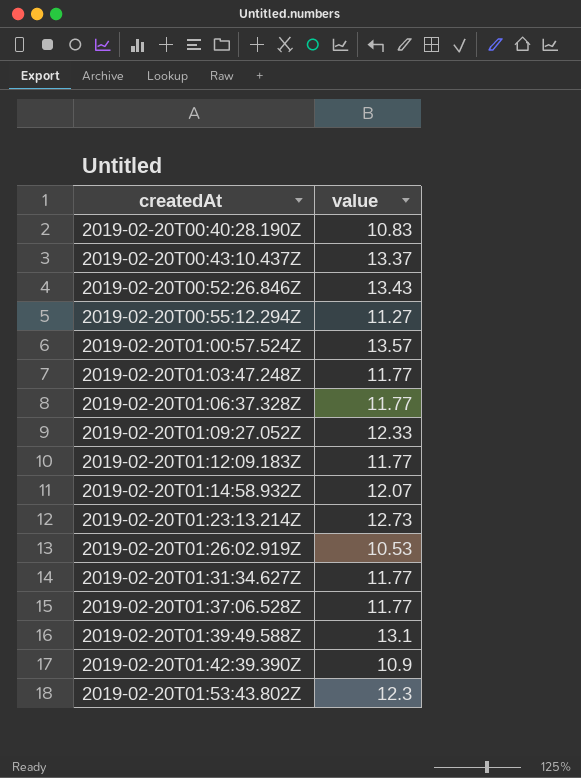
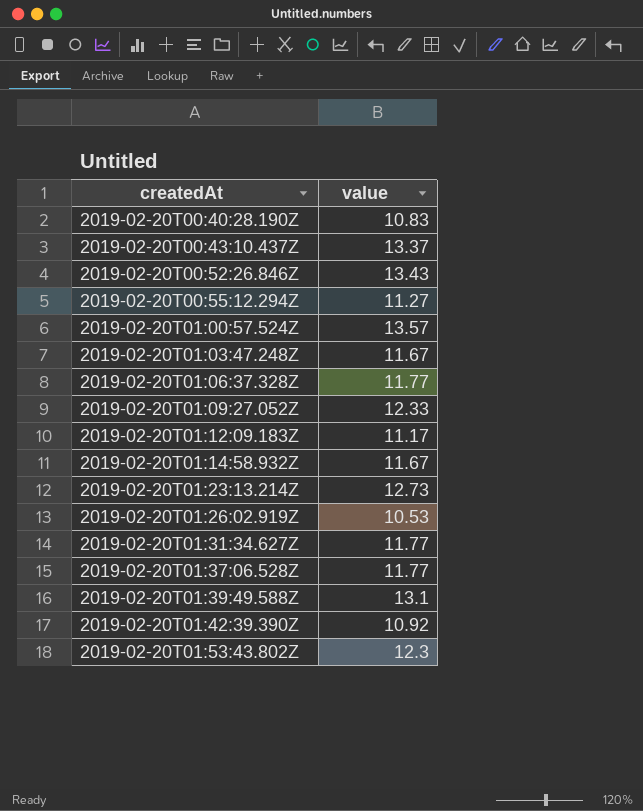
2019-02-20T01:03:47.248Z | value: 11.77 -> 11.67
2019-02-20T01:12:09.183Z | value: 11.77 -> 11.17
2019-02-20T01:14:58.932Z | value: 12.07 -> 11.67
2019-02-20T01:42:39.390Z | value: 10.9 -> 10.92

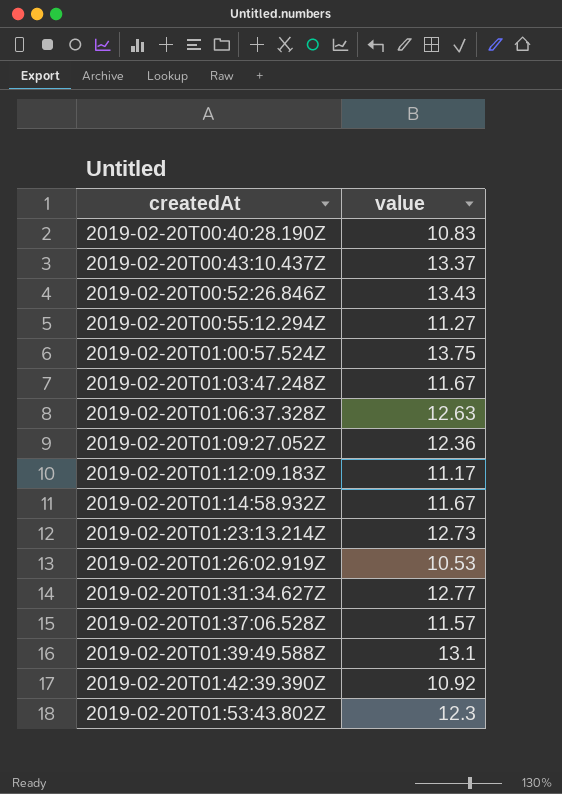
2019-02-20T01:00:57.524Z | value: 13.57 -> 13.75
2019-02-20T01:06:37.328Z | value: 11.77 -> 12.63
2019-02-20T01:09:27.052Z | value: 12.33 -> 12.36
2019-02-20T01:31:34.627Z | value: 11.77 -> 12.77
2019-02-20T01:37:06.528Z | value: 11.77 -> 11.57

